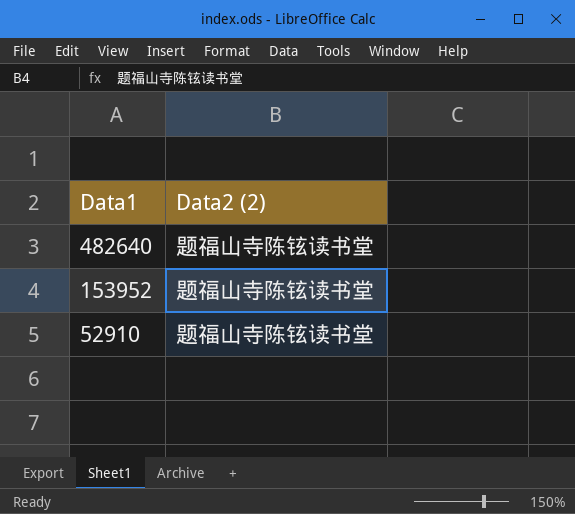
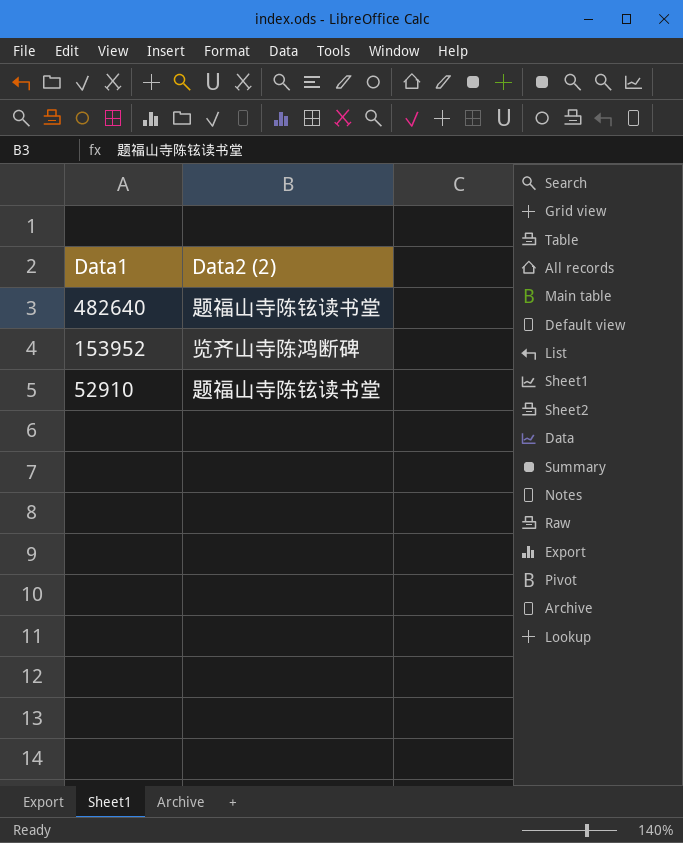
153952 | Data2 (2): 题福山寺陈铉读书堂 -> 览齐山寺陈鸿断碑

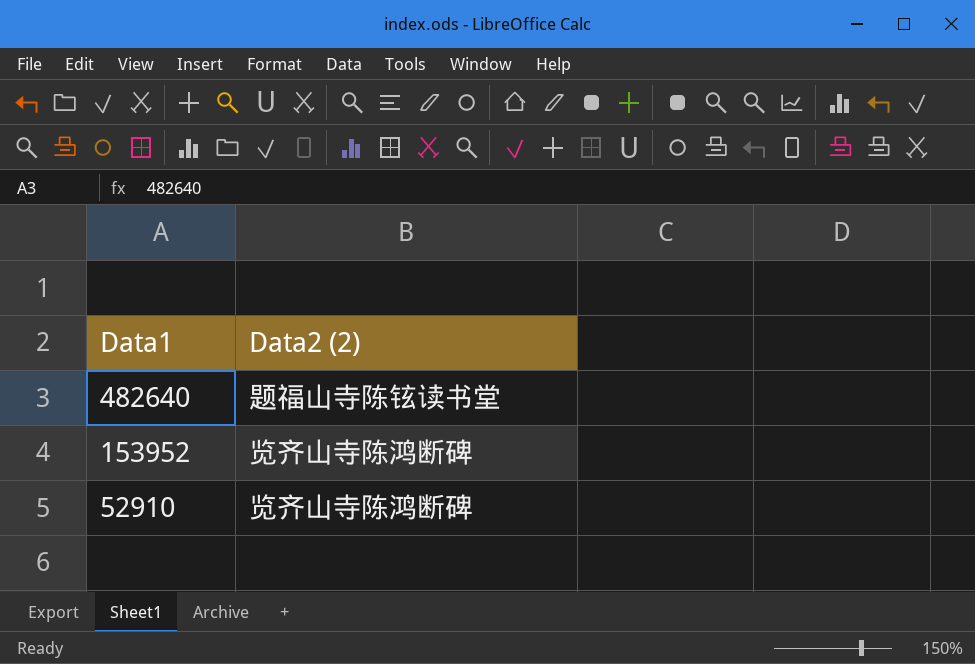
52910 | Data2 (2): 题福山寺陈铉读书堂 -> 览齐山寺陈鸿断碑

